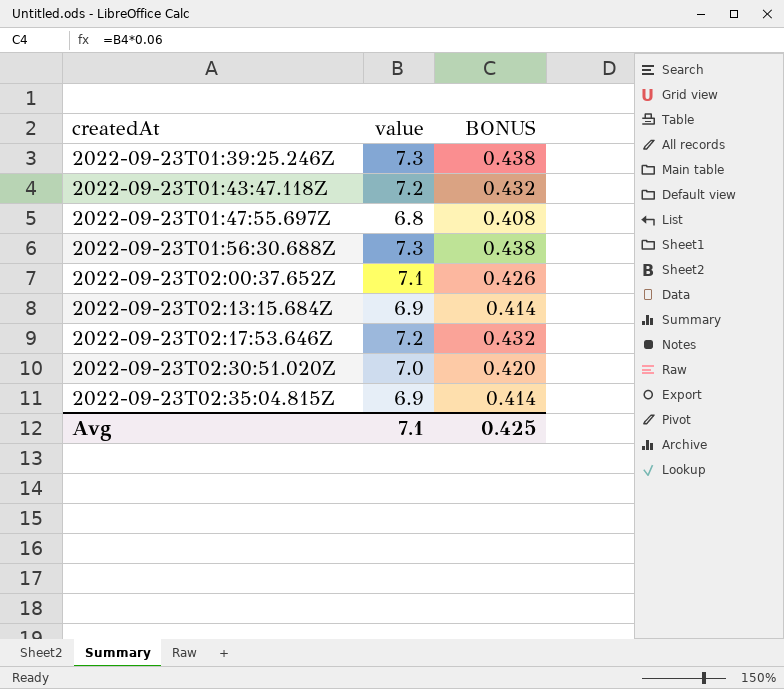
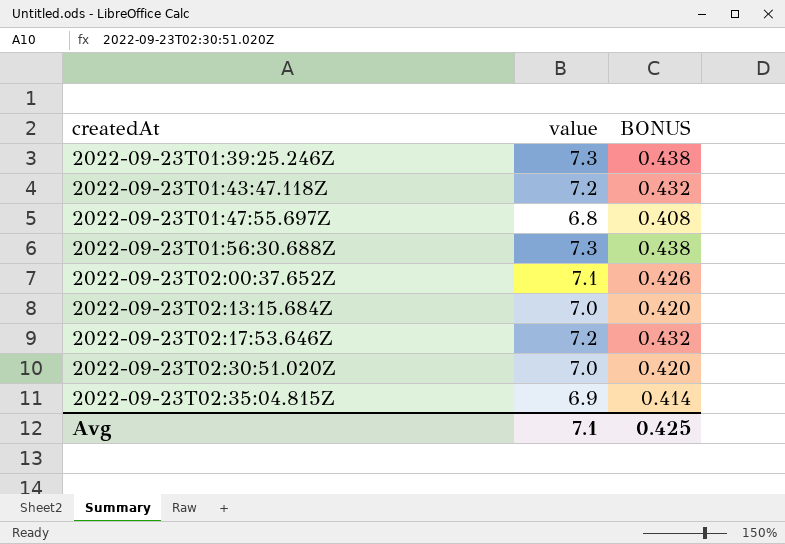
2022-09-23T02:13:15.684Z | value: 6.9 -> 7.0
2022-09-23T02:13:15.684Z | BONUS: 0.414 -> 0.420

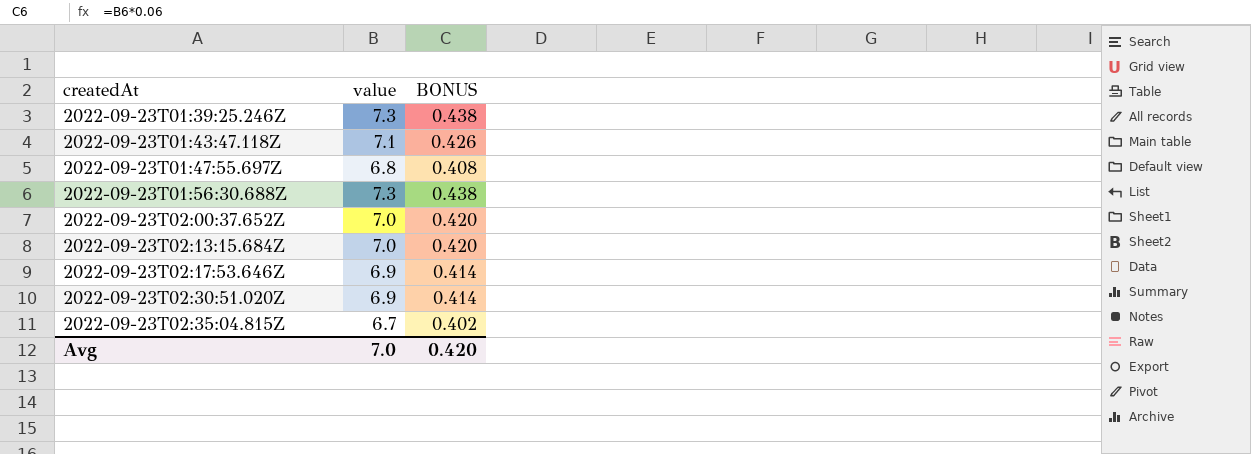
2022-09-23T01:43:47.118Z | value: 7.2 -> 7.1
2022-09-23T01:43:47.118Z | BONUS: 0.432 -> 0.426
2022-09-23T02:00:37.652Z | value: 7.1 -> 7.0
2022-09-23T02:00:37.652Z | BONUS: 0.426 -> 0.420
2022-09-23T02:17:53.646Z | value: 7.2 -> 6.9
2022-09-23T02:17:53.646Z | BONUS: 0.432 -> 0.414
2022-09-23T02:30:51.020Z | value: 7.0 -> 6.9
2022-09-23T02:30:51.020Z | BONUS: 0.420 -> 0.414
2022-09-23T02:35:04.815Z | value: 6.9 -> 6.7
2022-09-23T02:35:04.815Z | BONUS: 0.414 -> 0.402
Avg | value: 7.1 -> 7.0
Avg | BONUS: 0.425 -> 0.420

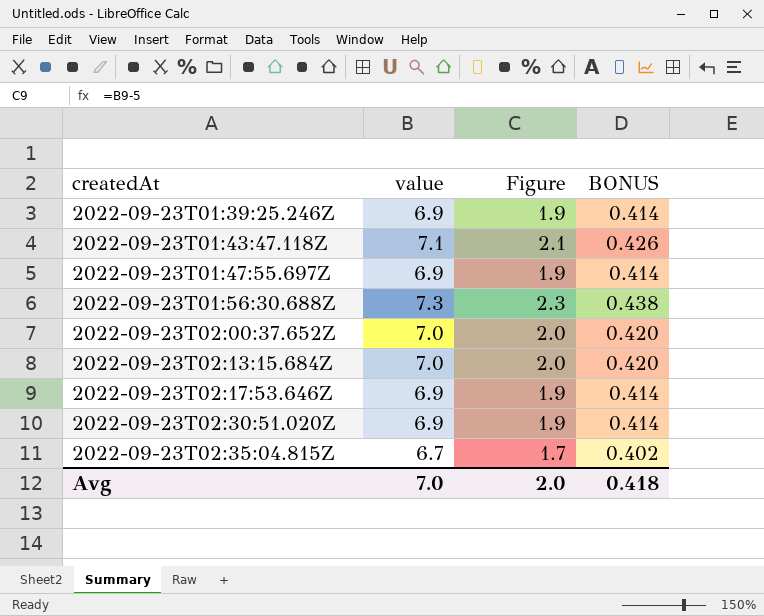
column Figure | formula: none -> [value] - 5
2022-09-23T01:39:25.246Z | value: 7.3 -> 6.9
2022-09-23T01:39:25.246Z | BONUS: 0.438 -> 0.414
2022-09-23T01:47:55.697Z | value: 6.8 -> 6.9
2022-09-23T01:47:55.697Z | BONUS: 0.408 -> 0.414
Avg | BONUS: 0.420 -> 0.418

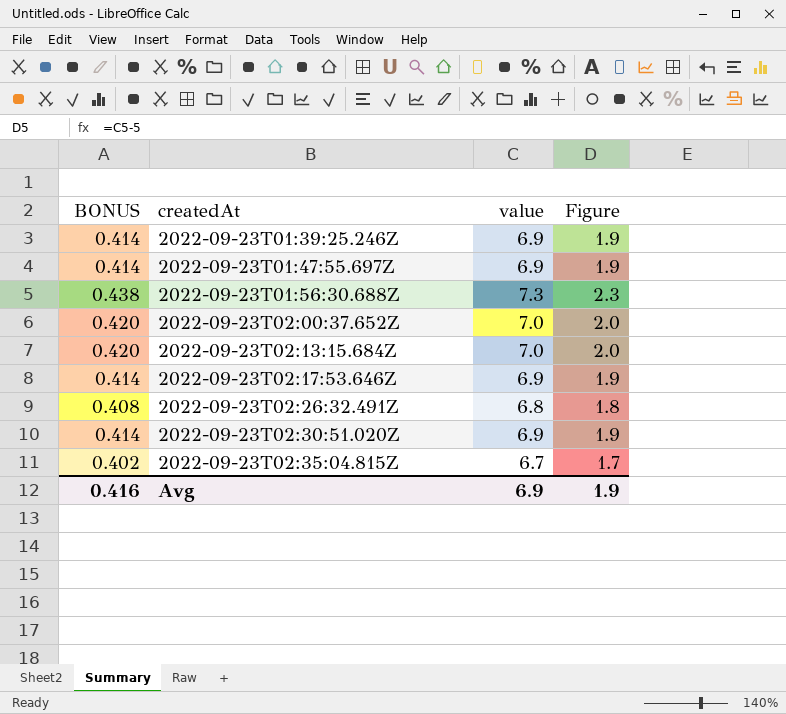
column BONUS | position: 4 -> 1
row 2022-09-23T01:43:47.118Z: 7.1 | 2.1 | 0.426 -> none
row 2022-09-23T02:26:32.491Z: none -> 0.408 | 6.8 | 1.8
Avg | BONUS: 0.418 -> 0.416
Avg | value: 7.0 -> 6.9
Avg | Figure: 2.0 -> 1.9

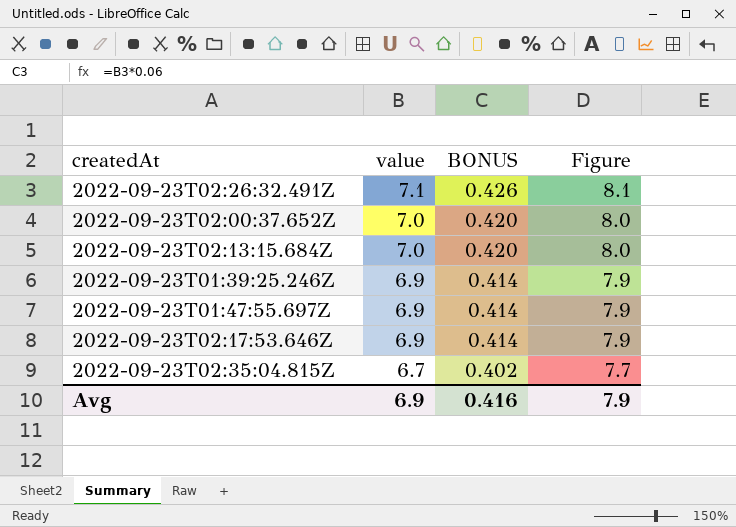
row order: createdAt ascending -> value descending
column BONUS | position: 1 -> 3
column Figure | formula: [value] - 5 -> [value] + 1
row 2022-09-23T01:56:30.688Z: 0.438 | 7.3 | 2.3 -> none
row 2022-09-23T02:30:51.020Z: 0.414 | 6.9 | 1.9 -> none
2022-09-23T02:26:32.491Z | value: 6.8 -> 7.1
2022-09-23T02:26:32.491Z | BONUS: 0.408 -> 0.426
Avg | Figure: 1.9 -> 7.9

